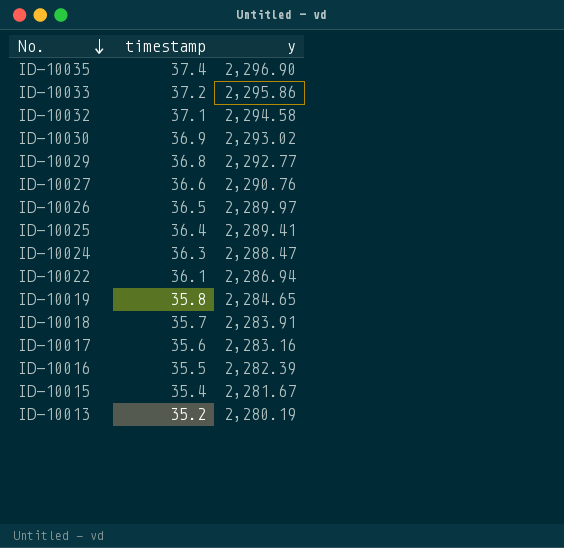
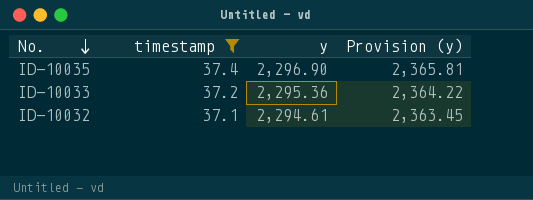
filter: none -> timestamp >= 37.1
column Provision (y) | formula: none -> [y] * 1.03
ID-10033 | y: 2,295.86 -> 2,295.36
ID-10032 | y: 2,294.58 -> 2,294.61

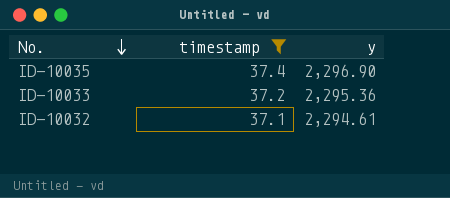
column Provision (y) | formula: [y] * 1.03 -> none

